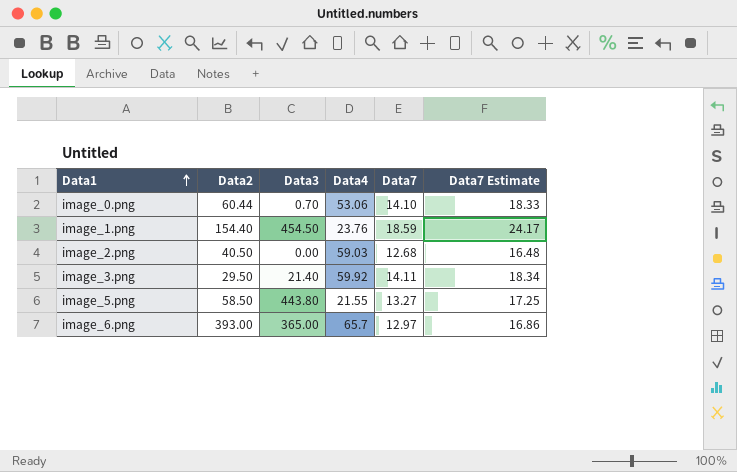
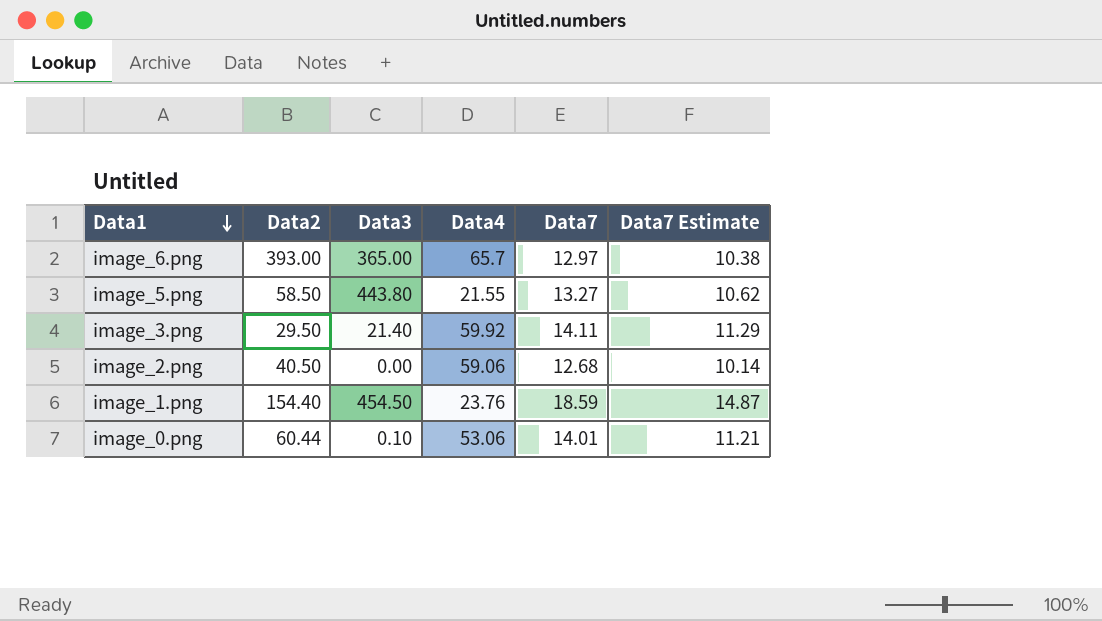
row order: Data1 ascending -> Data1 descending
column Data7 Estimate | formula: [Data7] * 1.3 -> [Data7] * 0.8
image_2.png | Data4: 59.03 -> 59.06
image_0.png | Data3: 0.70 -> 0.10
image_0.png | Data7: 14.10 -> 14.01

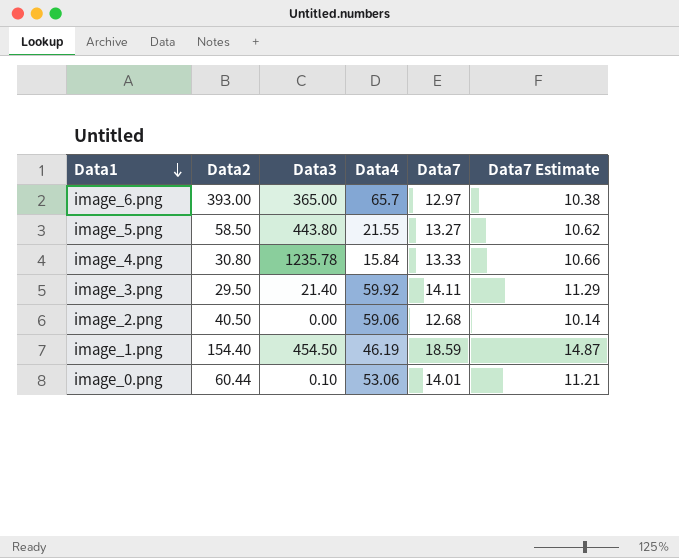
row image_4.png: none -> 30.80 | 1235.78 | 15.84 | 13.33 | 10.66
image_1.png | Data4: 23.76 -> 46.19

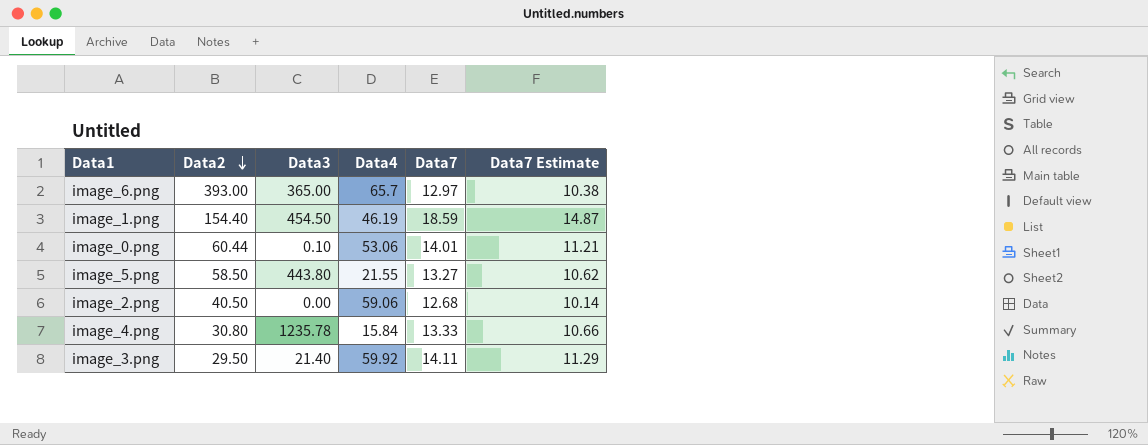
row order: Data1 descending -> Data2 descending

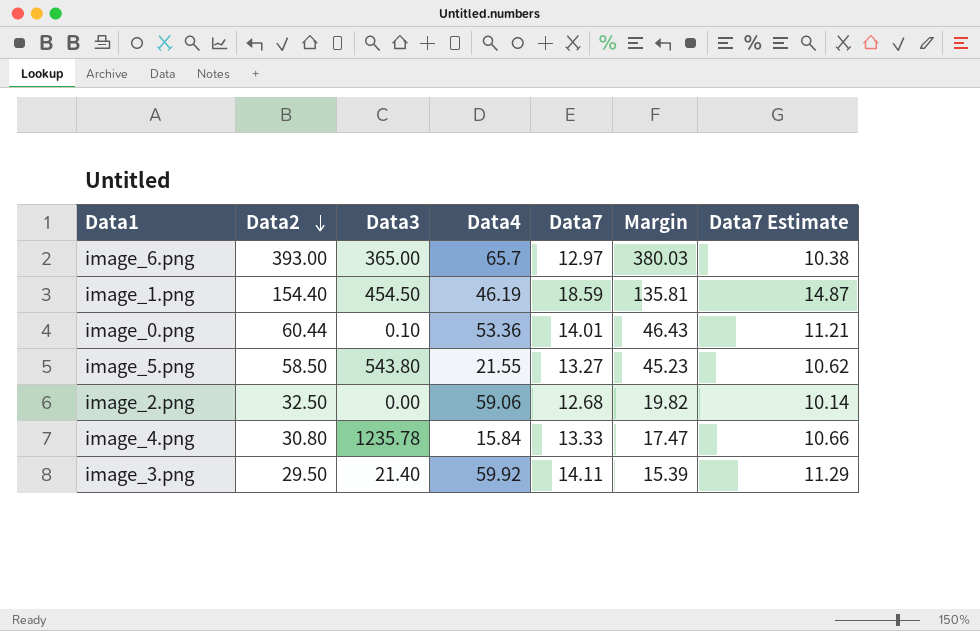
column Margin | formula: none -> [Data2] - [Data7]
image_0.png | Data4: 53.06 -> 53.36
image_5.png | Data3: 443.80 -> 543.80
image_2.png | Data2: 40.50 -> 32.50

